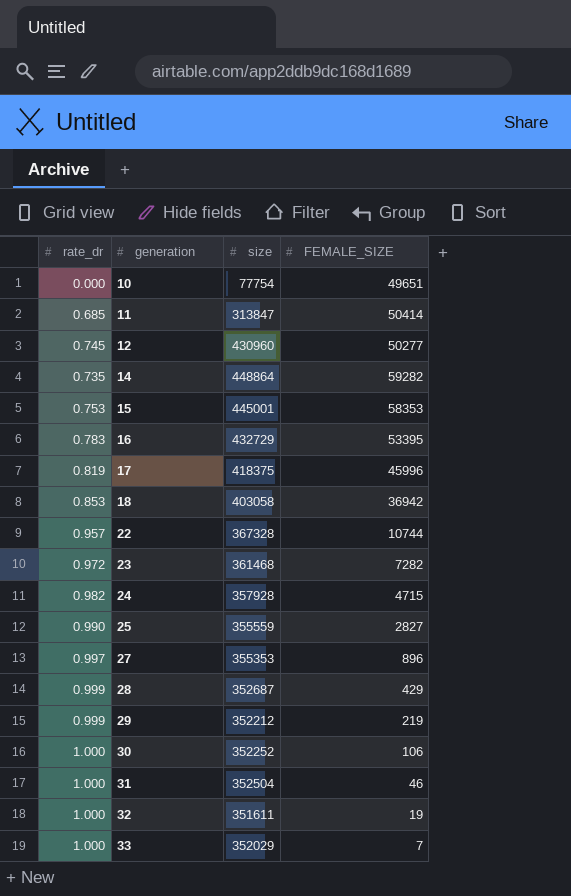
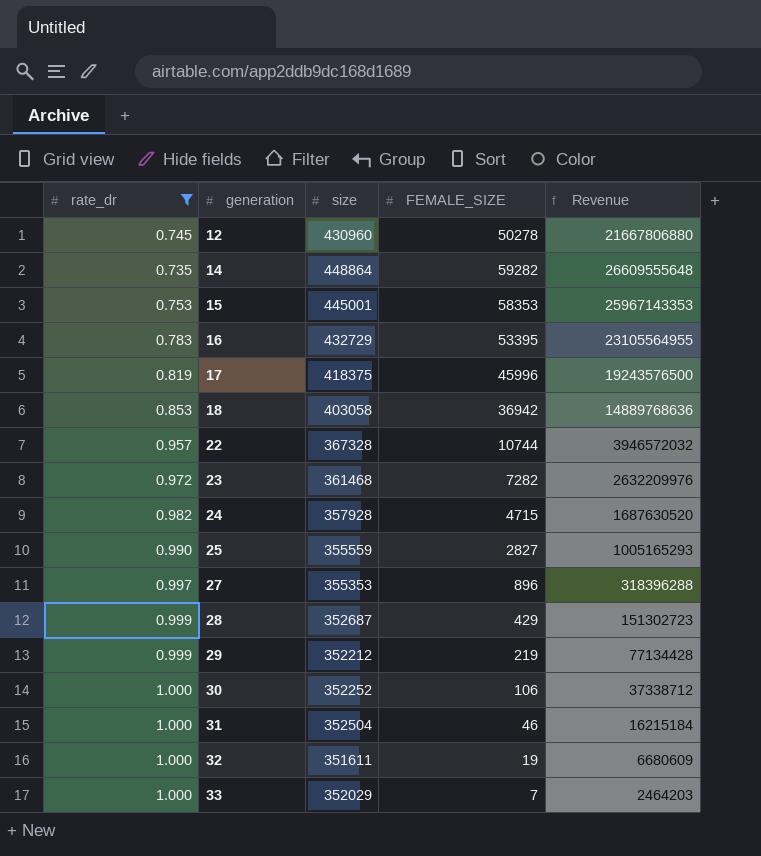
filter: none -> rate_dr >= 0.735
column Revenue | formula: none -> [size] * [FEMALE_SIZE]
12 | FEMALE_SIZE: 50277 -> 50278

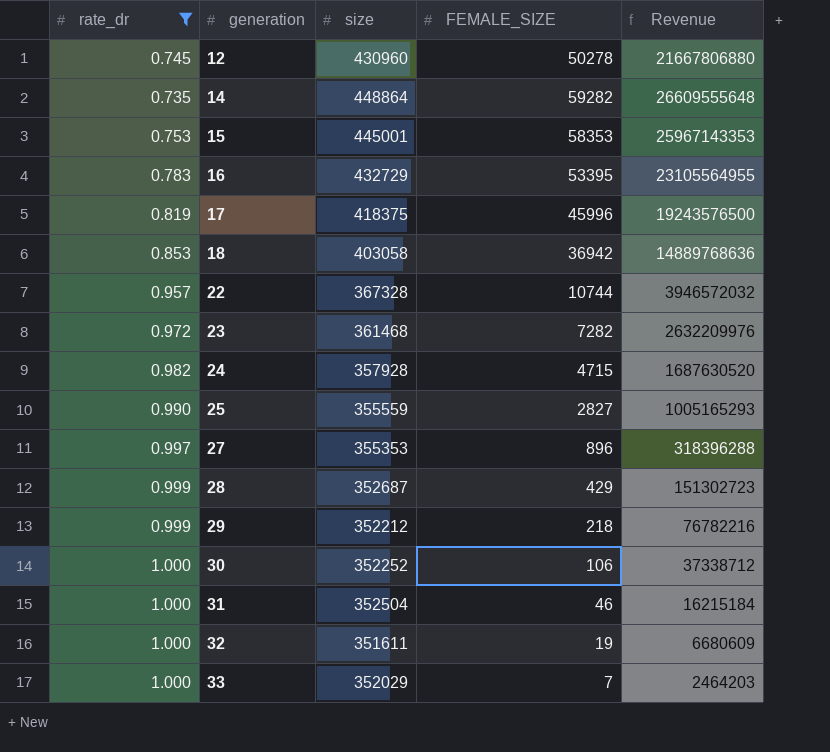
29 | FEMALE_SIZE: 219 -> 218
29 | Revenue: 77134428 -> 76782216

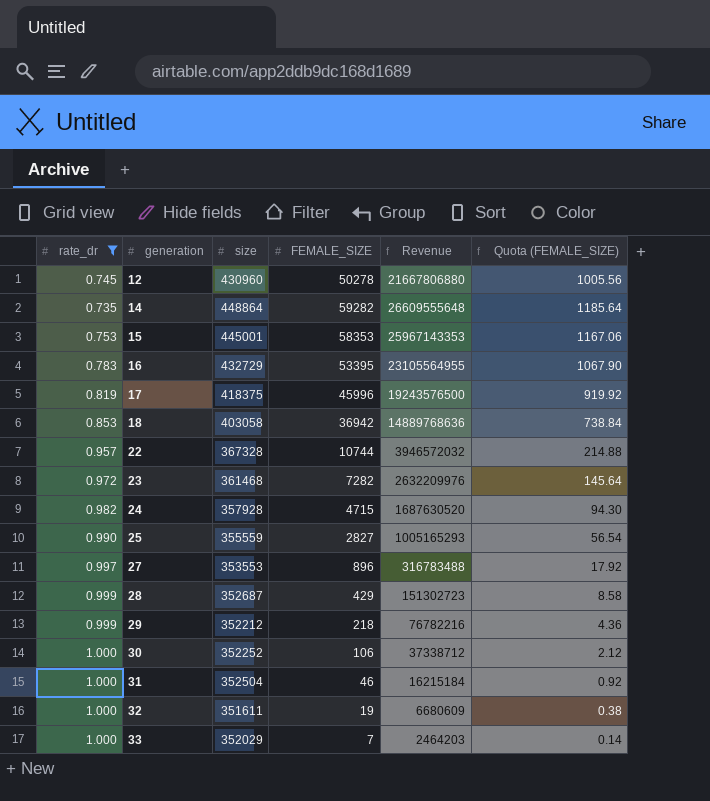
column Quota (FEMALE_SIZE) | formula: none -> [FEMALE_SIZE] * 0.02
27 | size: 355353 -> 353553
27 | Revenue: 318396288 -> 316783488

